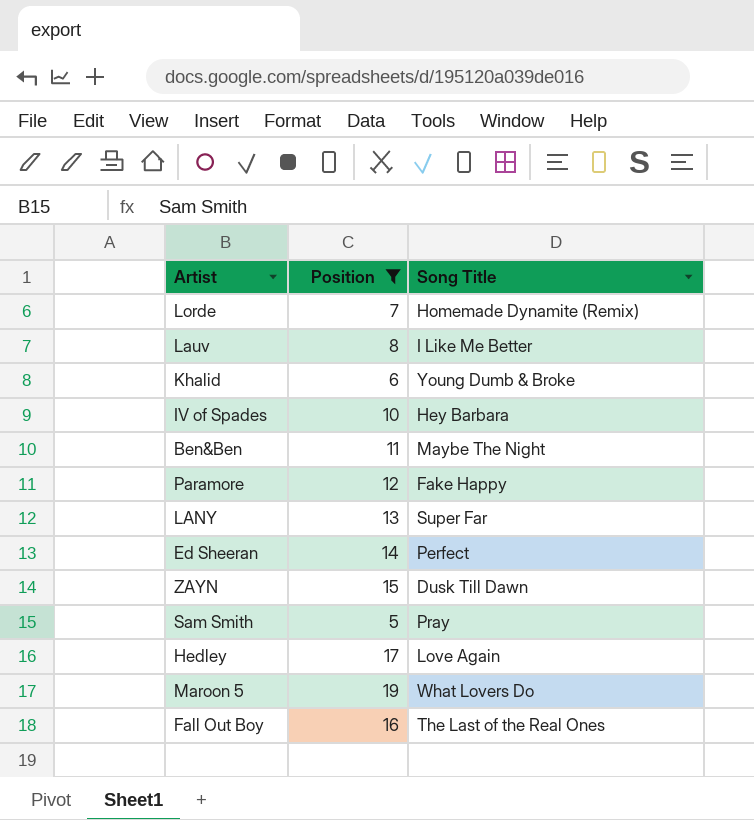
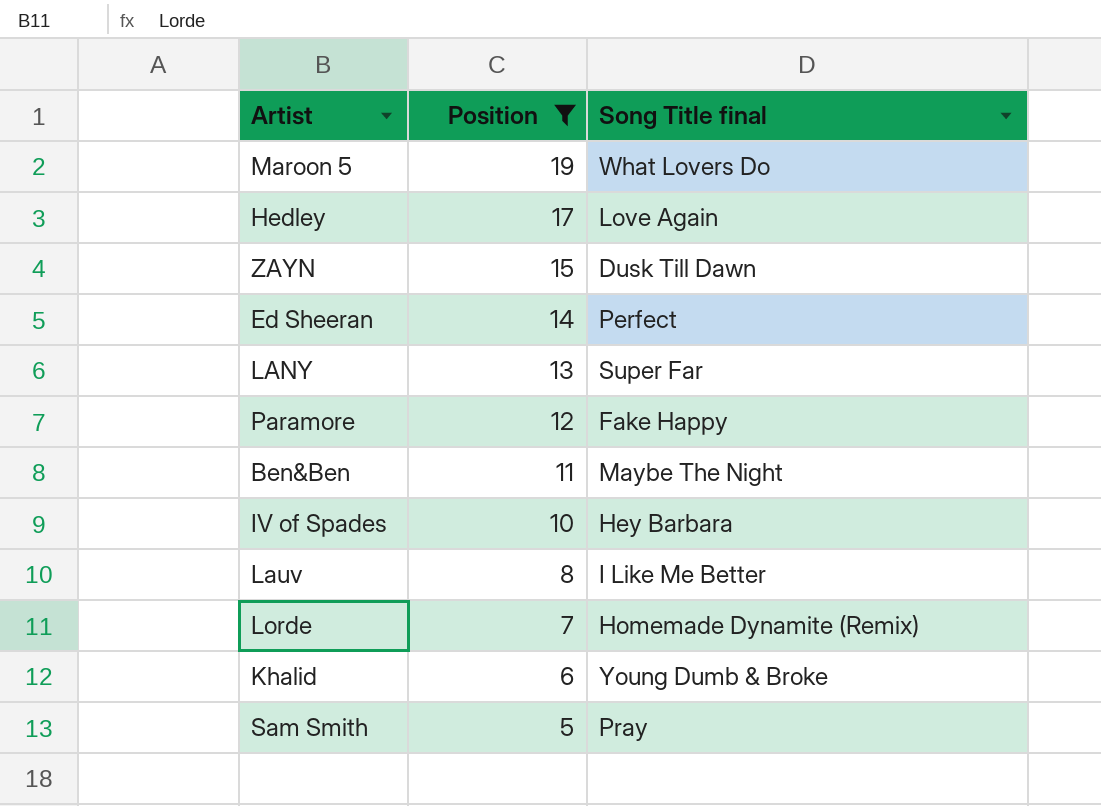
row order: none -> Position descending
column name: Song Title -> Song Title final
row Fall Out Boy: 16 | The Last of the Real Ones -> none

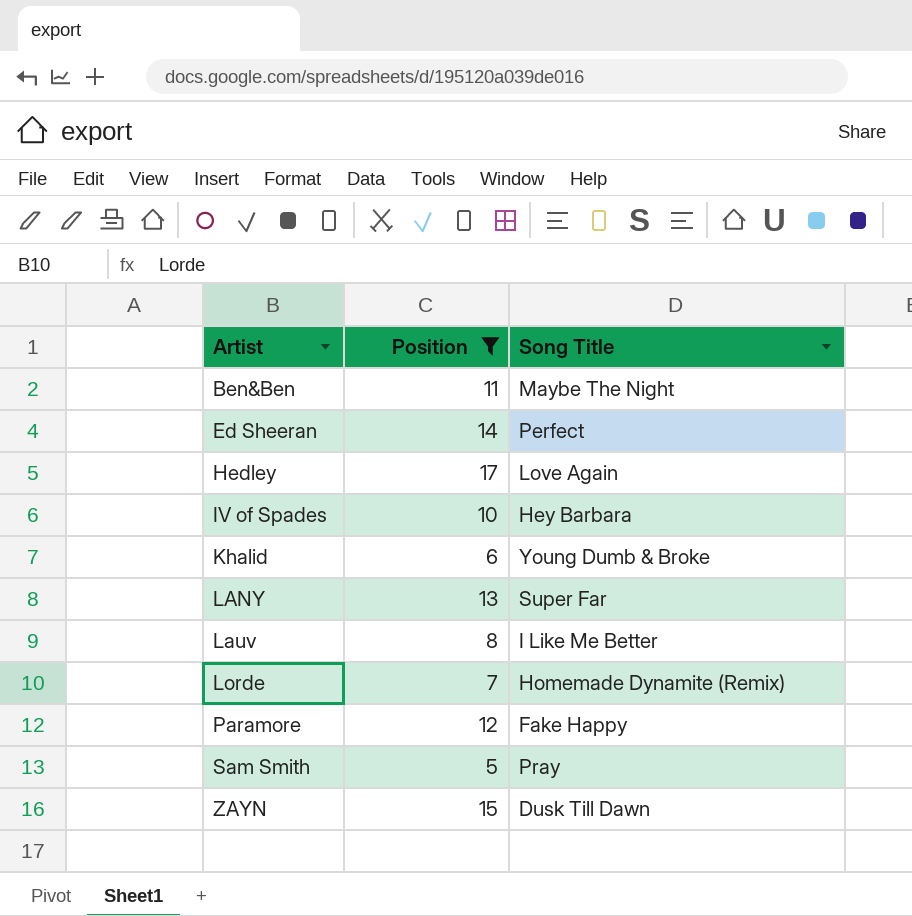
row order: Position descending -> Artist ascending
column name: Song Title final -> Song Title
row Maroon 5: 19 | What Lovers Do -> none

